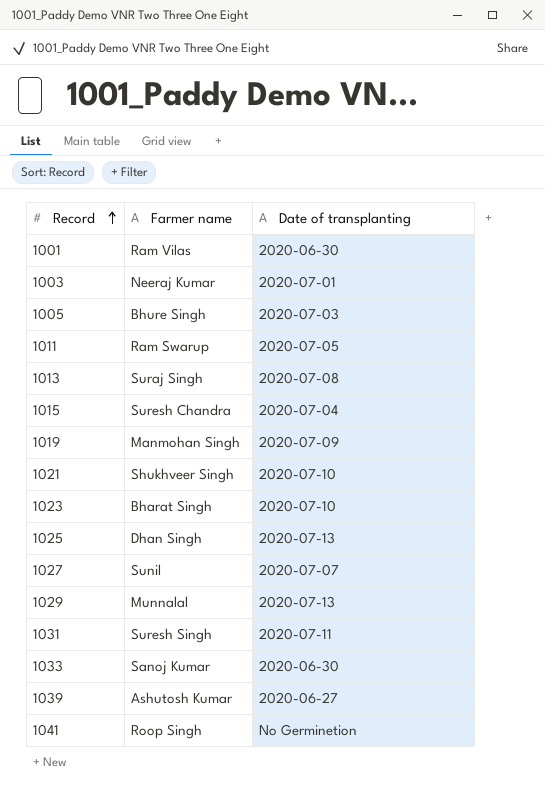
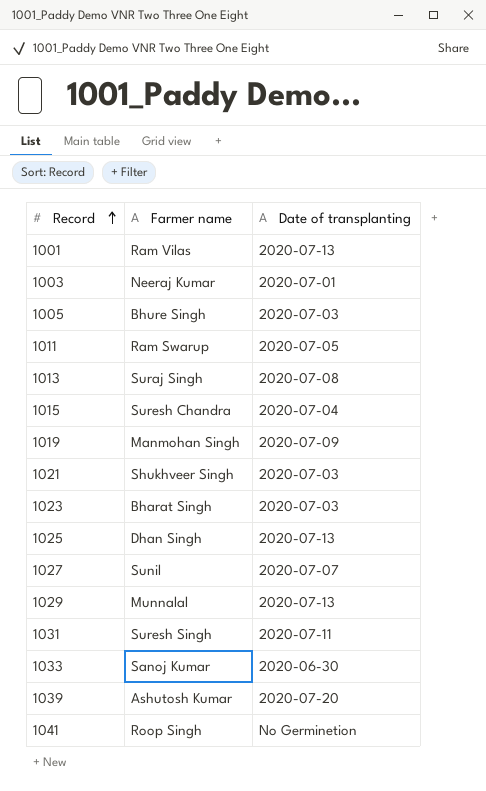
1001 | Date of transplanting: 2020-06-30 -> 2020-07-13
1021 | Date of transplanting: 2020-07-10 -> 2020-07-03
1023 | Date of transplanting: 2020-07-10 -> 2020-07-03
1039 | Date of transplanting: 2020-06-27 -> 2020-07-20

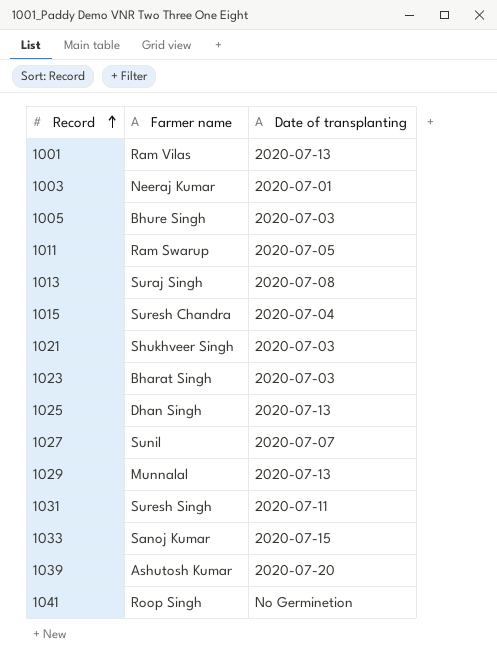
row 1019: Manmohan Singh | 2020-07-09 -> none
1033 | Date of transplanting: 2020-06-30 -> 2020-07-15

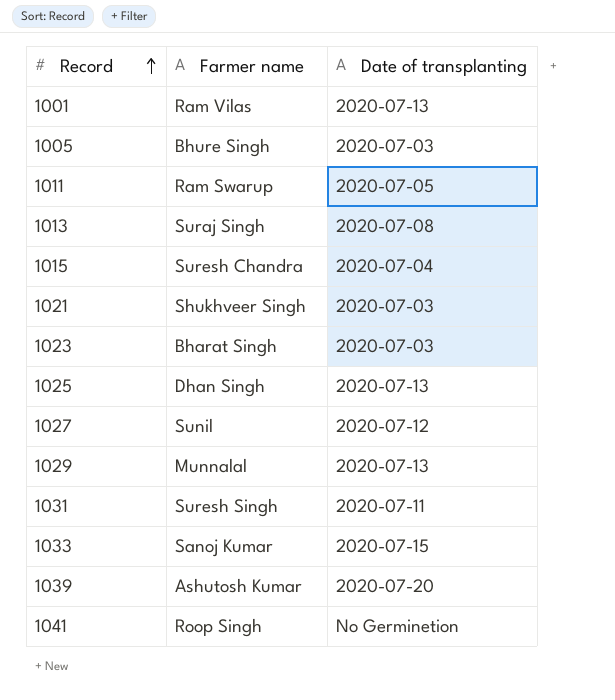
row 1003: Neeraj Kumar | 2020-07-01 -> none
1027 | Date of transplanting: 2020-07-07 -> 2020-07-12

